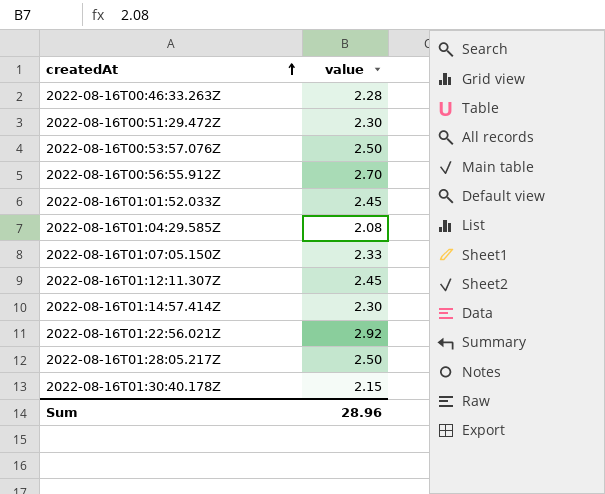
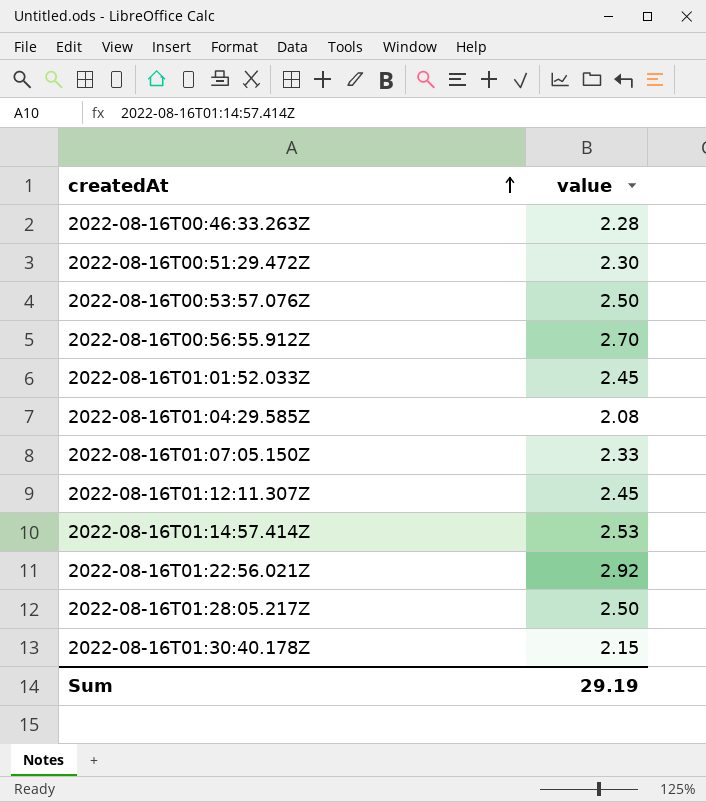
2022-08-16T01:14:57.414Z | value: 2.30 -> 2.53
Sum | value: 28.96 -> 29.19

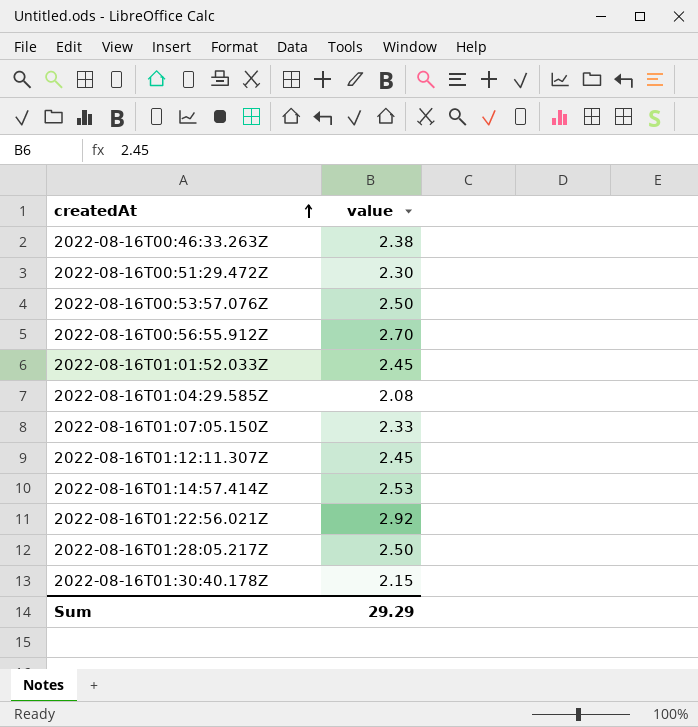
2022-08-16T00:46:33.263Z | value: 2.28 -> 2.38
Sum | value: 29.19 -> 29.29

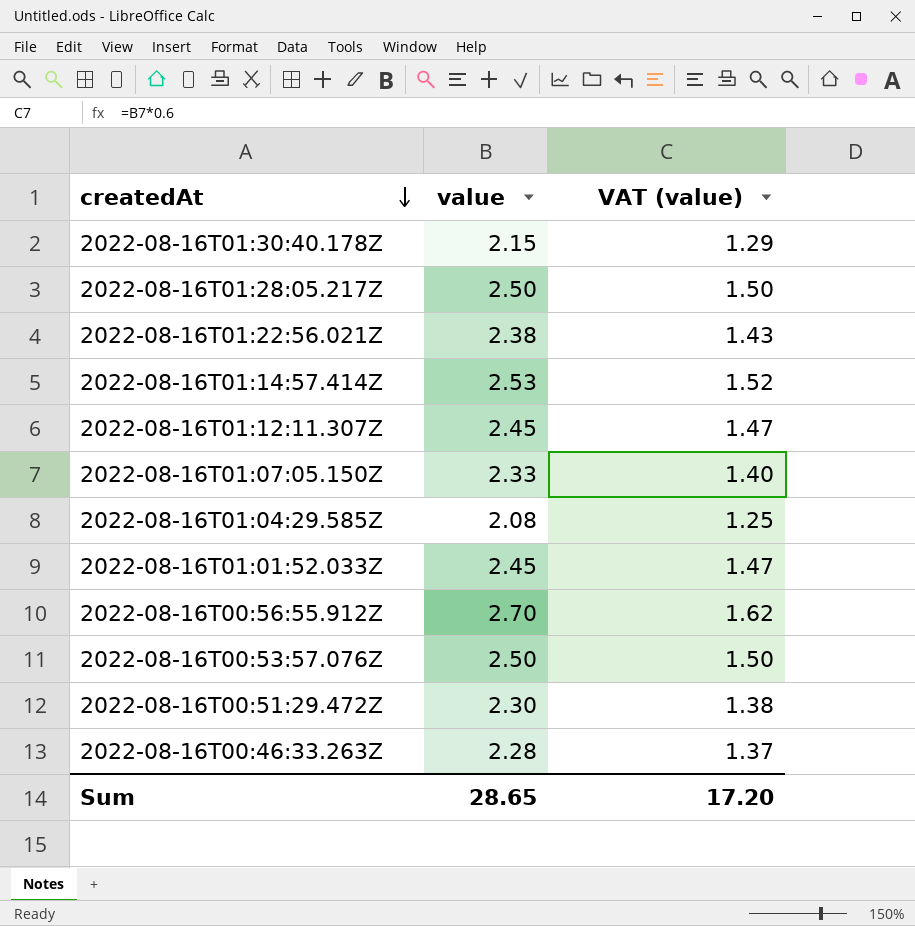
row order: createdAt ascending -> createdAt descending
column VAT (value) | formula: none -> [value] * 0.6
2022-08-16T01:22:56.021Z | value: 2.92 -> 2.38
2022-08-16T00:46:33.263Z | value: 2.38 -> 2.28
Sum | value: 29.29 -> 28.65

